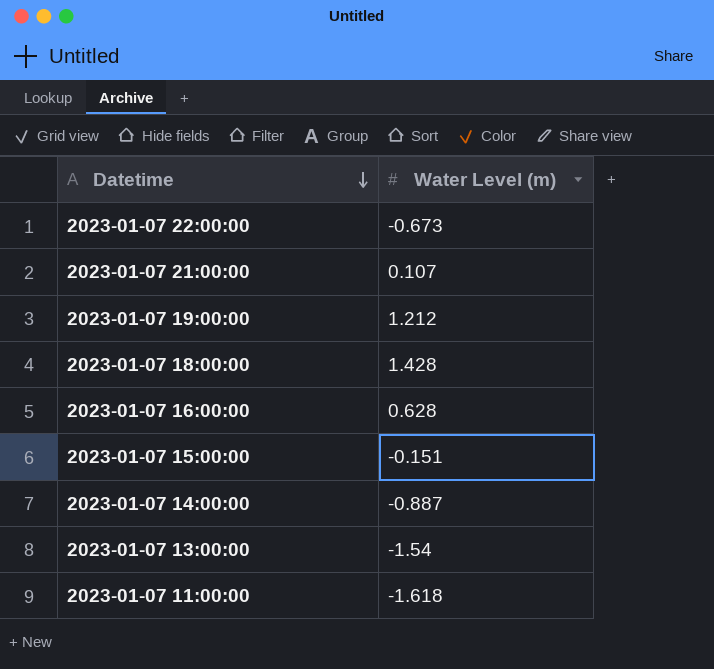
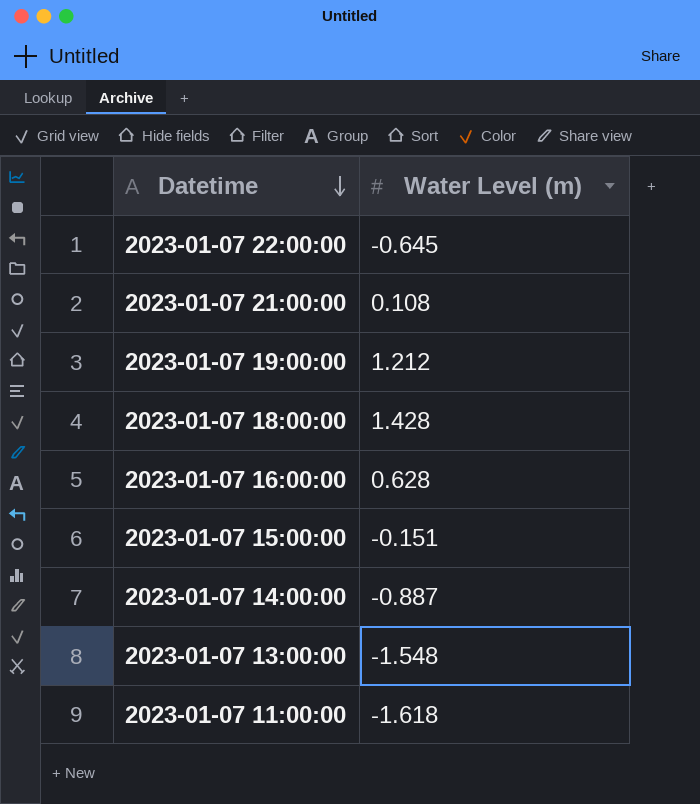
2023-01-07 22:00:00 | Water Level (m): -0.673 -> -0.645
2023-01-07 21:00:00 | Water Level (m): 0.107 -> 0.108
2023-01-07 13:00:00 | Water Level (m): -1.54 -> -1.548

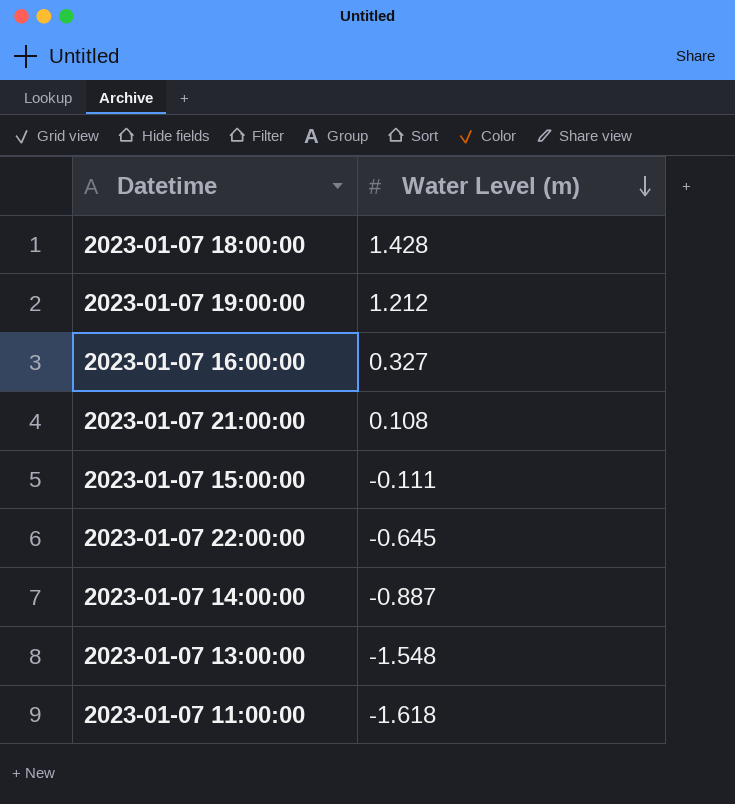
row order: Datetime descending -> Water Level (m) descending
2023-01-07 16:00:00 | Water Level (m): 0.628 -> 0.327
2023-01-07 15:00:00 | Water Level (m): -0.151 -> -0.111

